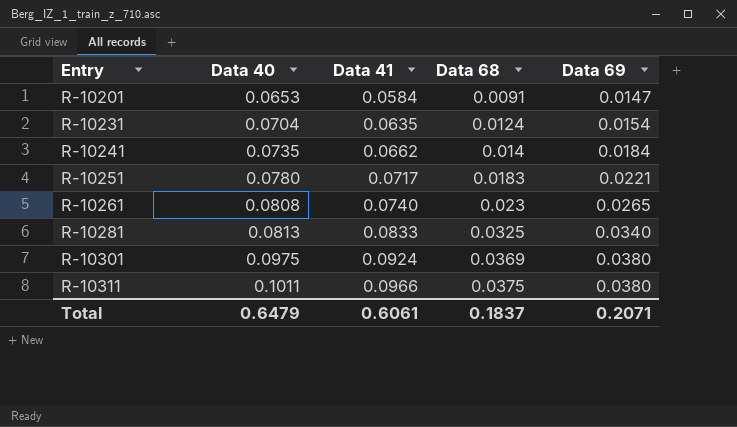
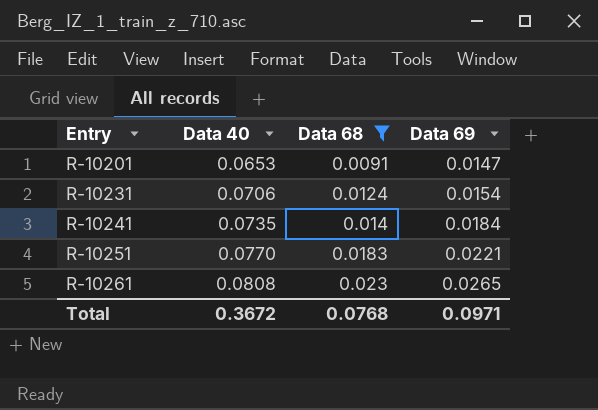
filter: none -> Data 68 <= 0.023
column Data 41 | position: 3 -> none
R-10231 | Data 40: 0.0704 -> 0.0706
R-10251 | Data 40: 0.0780 -> 0.0770
Total | Data 40: 0.6479 -> 0.3672
Total | Data 68: 0.1837 -> 0.0768
Total | Data 69: 0.2071 -> 0.0971

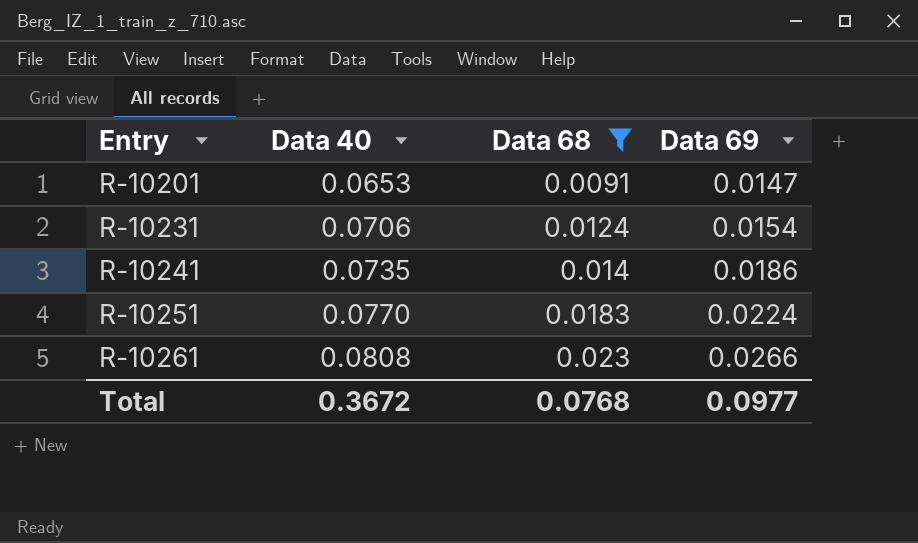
R-10241 | Data 69: 0.0184 -> 0.0186
R-10251 | Data 69: 0.0221 -> 0.0224
R-10261 | Data 69: 0.0265 -> 0.0266
Total | Data 69: 0.0971 -> 0.0977

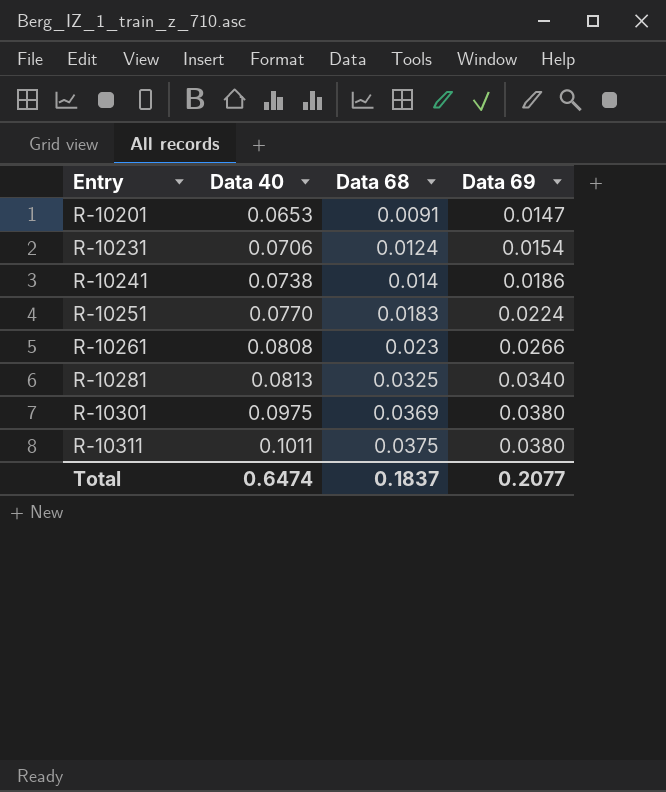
filter: Data 68 <= 0.023 -> none
R-10241 | Data 40: 0.0735 -> 0.0738
Total | Data 40: 0.3672 -> 0.6474
Total | Data 68: 0.0768 -> 0.1837
Total | Data 69: 0.0977 -> 0.2077

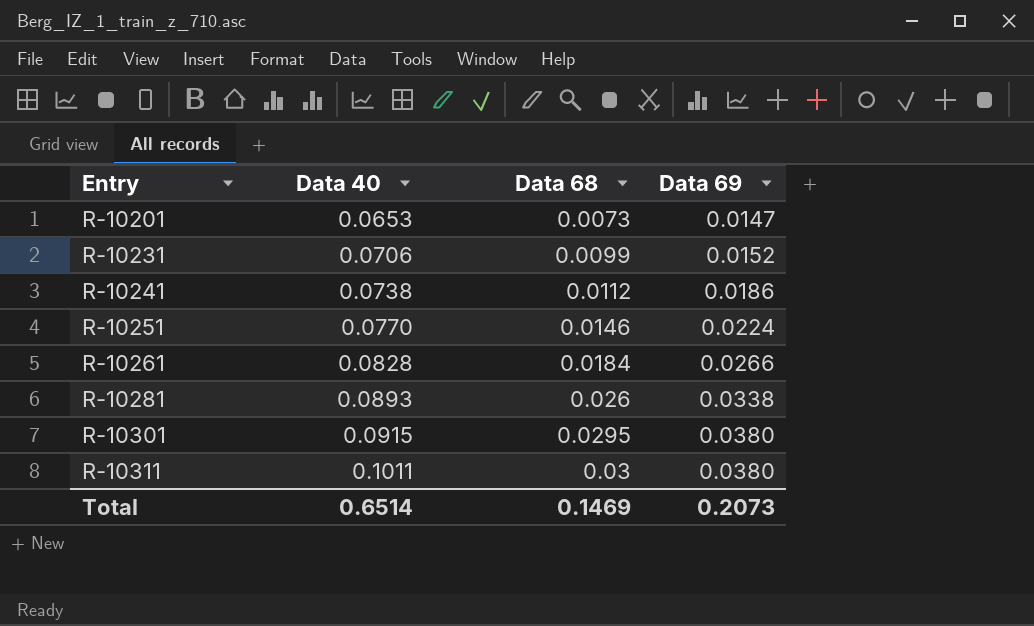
R-10201 | Data 68: 0.0091 -> 0.0073
R-10231 | Data 68: 0.0124 -> 0.0099
R-10231 | Data 69: 0.0154 -> 0.0152
R-10241 | Data 68: 0.014 -> 0.0112
R-10251 | Data 68: 0.0183 -> 0.0146
R-10261 | Data 40: 0.0808 -> 0.0828
R-10261 | Data 68: 0.023 -> 0.0184
R-10281 | Data 40: 0.0813 -> 0.0893
R-10281 | Data 68: 0.0325 -> 0.026
R-10281 | Data 69: 0.0340 -> 0.0338
R-10301 | Data 40: 0.0975 -> 0.0915
R-10301 | Data 68: 0.0369 -> 0.0295
R-10311 | Data 68: 0.0375 -> 0.03
Total | Data 40: 0.6474 -> 0.6514
Total | Data 68: 0.1837 -> 0.1469
Total | Data 69: 0.2077 -> 0.2073

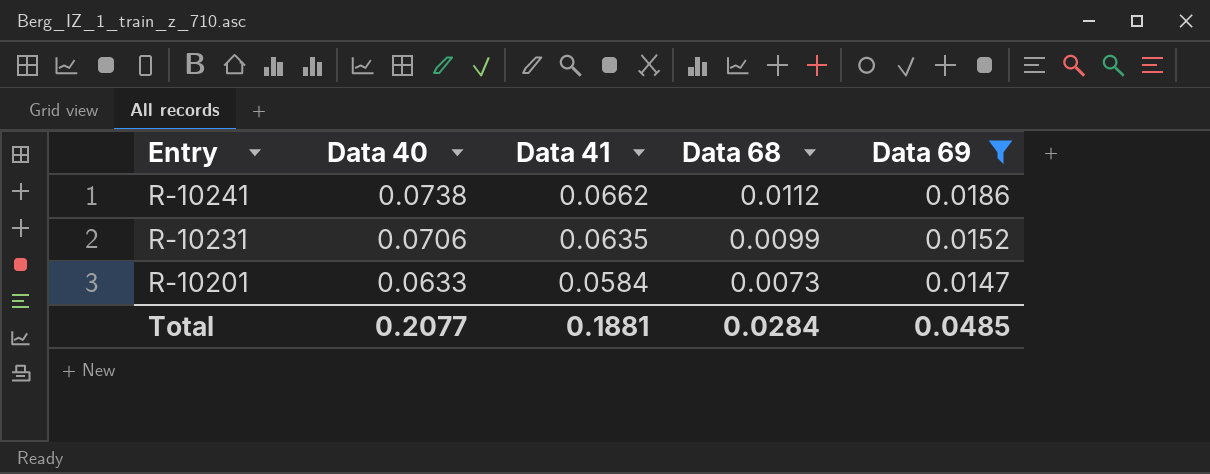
filter: none -> Data 69 <= 0.0186
row order: Entry ascending -> Entry descending
column Data 41 | position: none -> 3
R-10201 | Data 40: 0.0653 -> 0.0633
Total | Data 40: 0.6514 -> 0.2077
Total | Data 68: 0.1469 -> 0.0284
Total | Data 69: 0.2073 -> 0.0485

